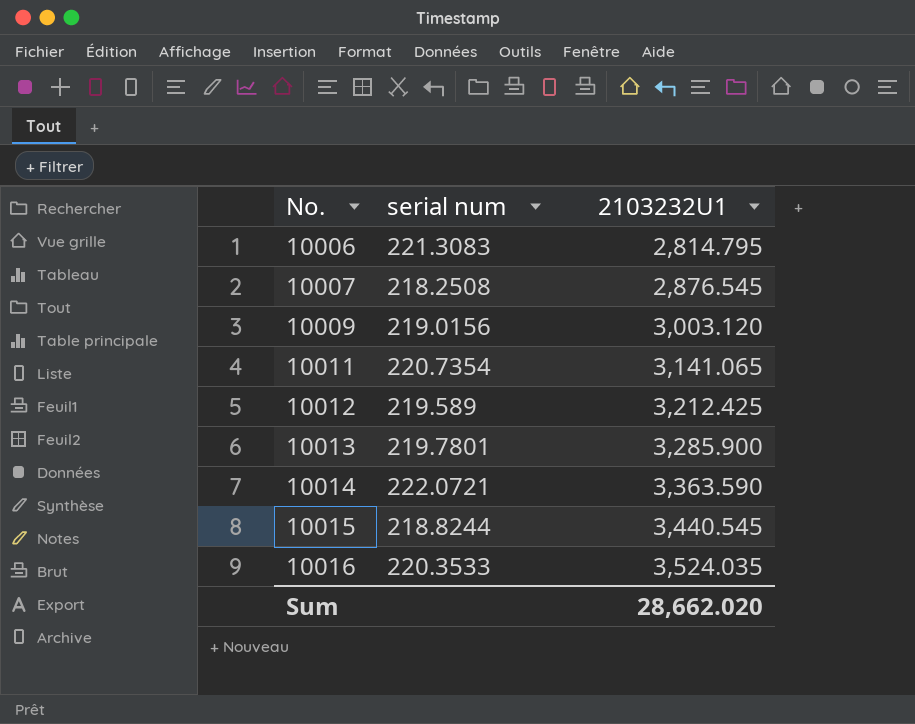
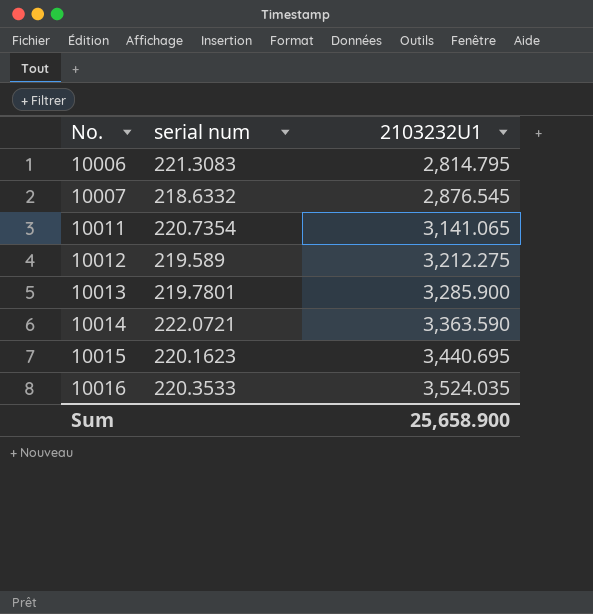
row 10009: 219.0156 | 3,003.120 -> none
10007 | serial num: 218.2508 -> 218.6332
10012 | 2103232U1: 3,212.425 -> 3,212.275
10015 | serial num: 218.8244 -> 220.1623
10015 | 2103232U1: 3,440.545 -> 3,440.695
Sum | 2103232U1: 28,662.020 -> 25,658.900

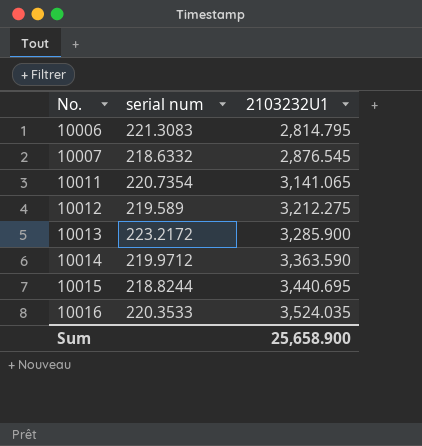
10013 | serial num: 219.7801 -> 223.2172
10014 | serial num: 222.0721 -> 219.9712
10015 | serial num: 220.1623 -> 218.8244

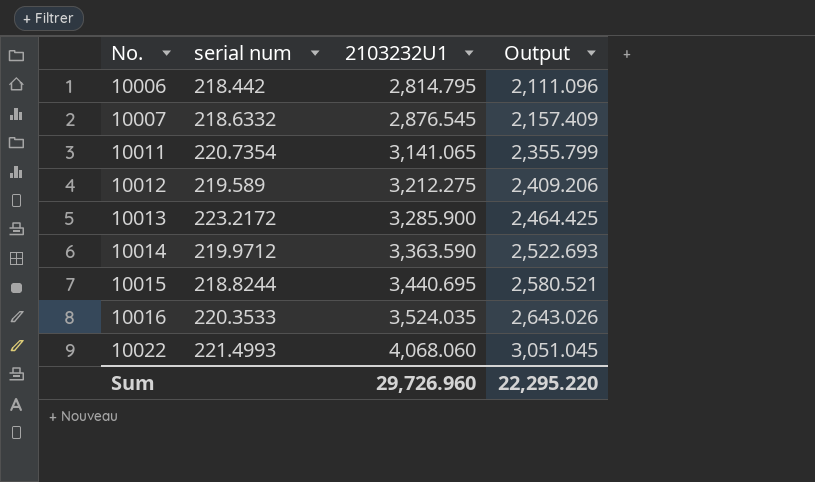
column Output | formula: none -> [2103232U1] * 0.75
10006 | serial num: 221.3083 -> 218.442
row 10022: none -> 221.4993 | 4,068.060 | 3,051.045
Sum | 2103232U1: 25,658.900 -> 29,726.960

